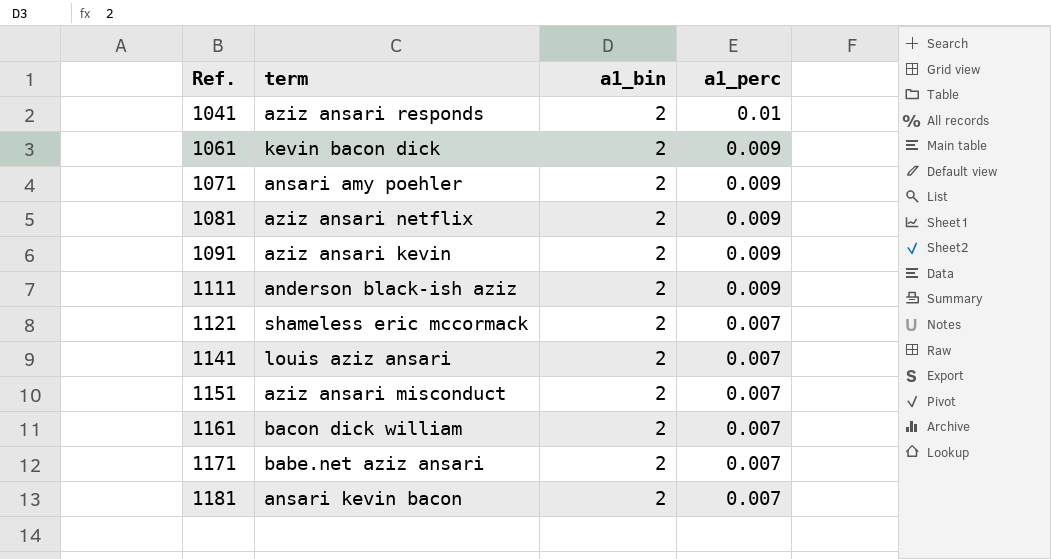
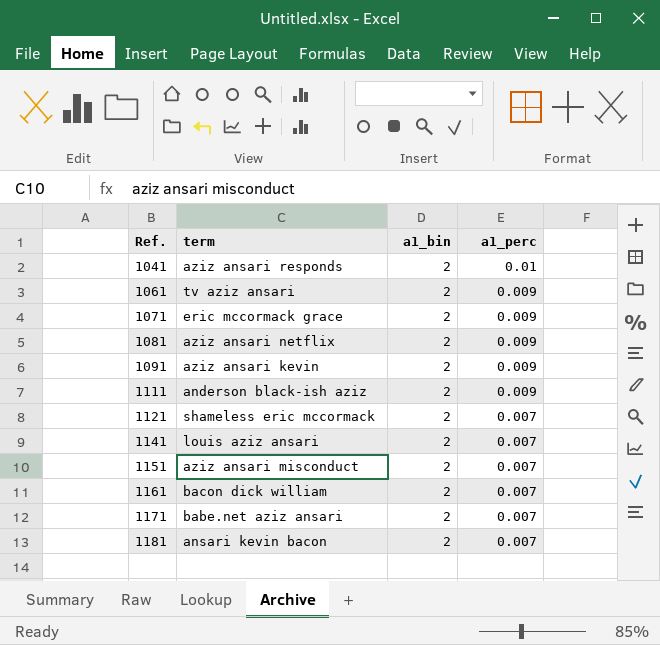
1061 | term: kevin bacon dick -> tv aziz ansari
1071 | term: ansari amy poehler -> eric mccormack grace

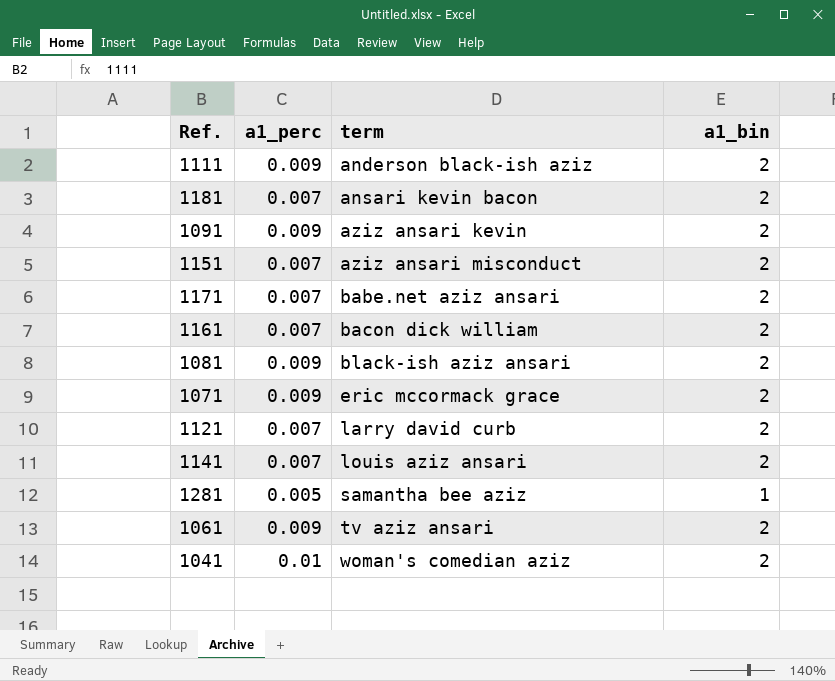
row order: Ref. ascending -> term ascending
column a1_perc | position: 4 -> 2
1081 | term: aziz ansari netflix -> black-ish aziz ansari
1121 | term: shameless eric mccormack -> larry david curb
row 1281: none -> 0.005 | samantha bee aziz | 1
1041 | term: aziz ansari responds -> woman's comedian aziz

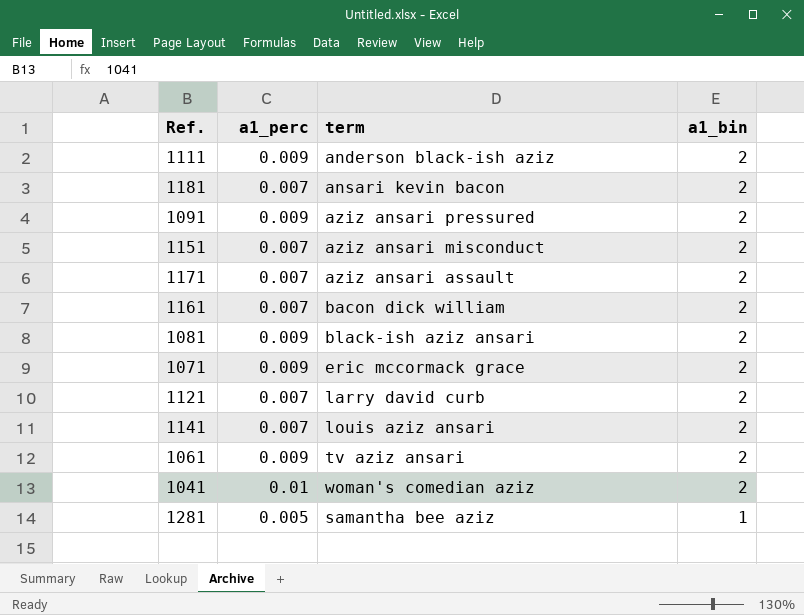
row order: term ascending -> a1_bin descending
1091 | term: aziz ansari kevin -> aziz ansari pressured
1171 | term: babe.net aziz ansari -> aziz ansari assault

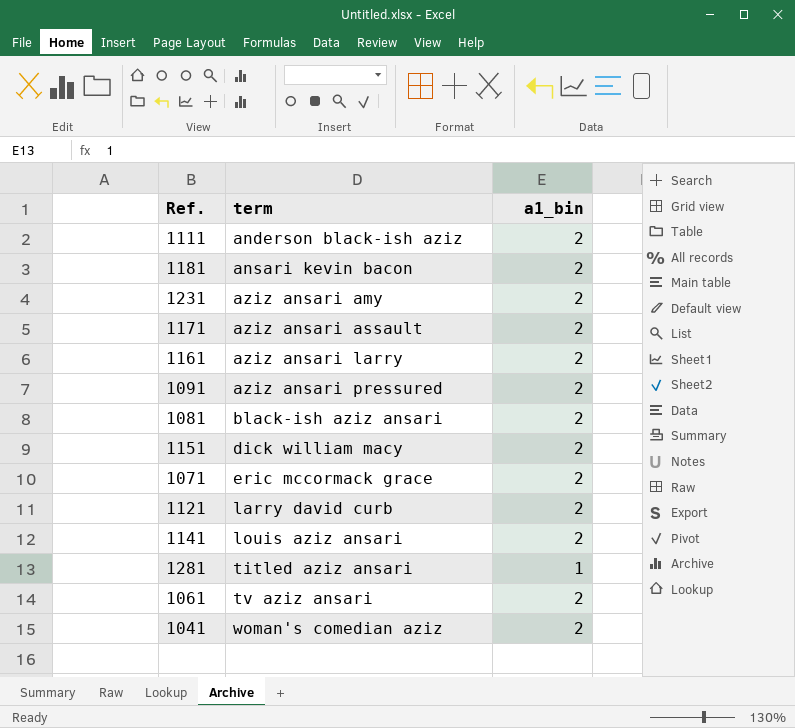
row order: a1_bin descending -> term ascending
column a1_perc | position: 2 -> none
row 1231: none -> aziz ansari amy | 2
1161 | term: bacon dick william -> aziz ansari larry
1151 | term: aziz ansari misconduct -> dick william macy
1281 | term: samantha bee aziz -> titled aziz ansari

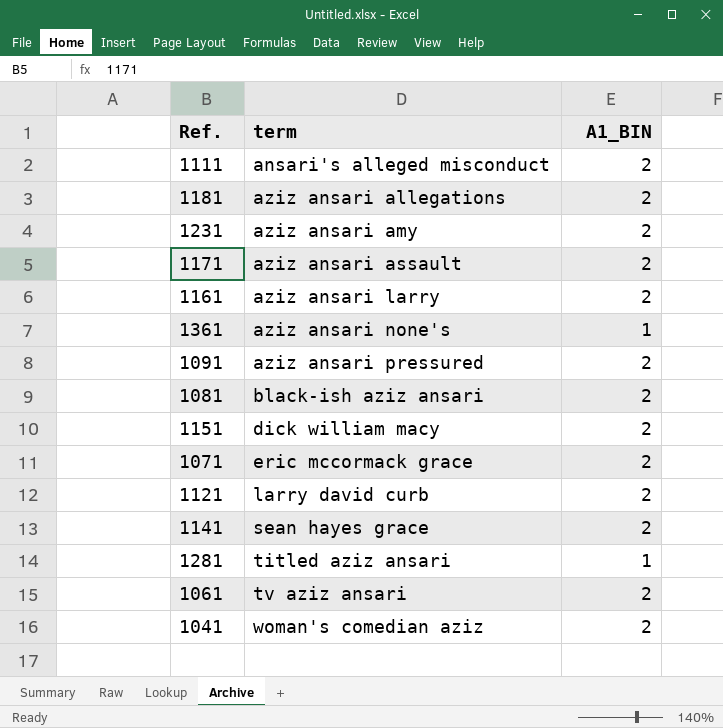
column name: a1_bin -> A1_BIN
1111 | term: anderson black-ish aziz -> ansari's alleged misconduct
1181 | term: ansari kevin bacon -> aziz ansari allegations
row 1361: none -> aziz ansari none's | 1
1141 | term: louis aziz ansari -> sean hayes grace

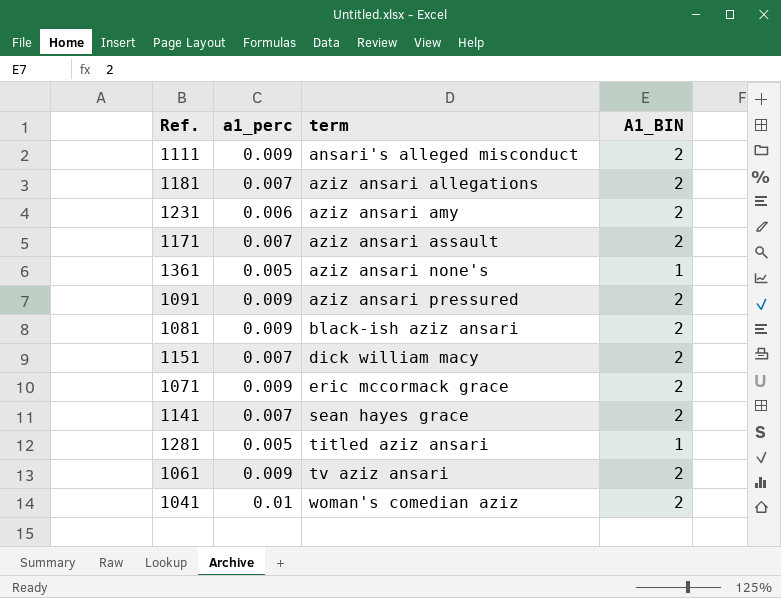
column a1_perc | position: none -> 2
row 1161: aziz ansari larry | 2 -> none
row 1121: larry david curb | 2 -> none

